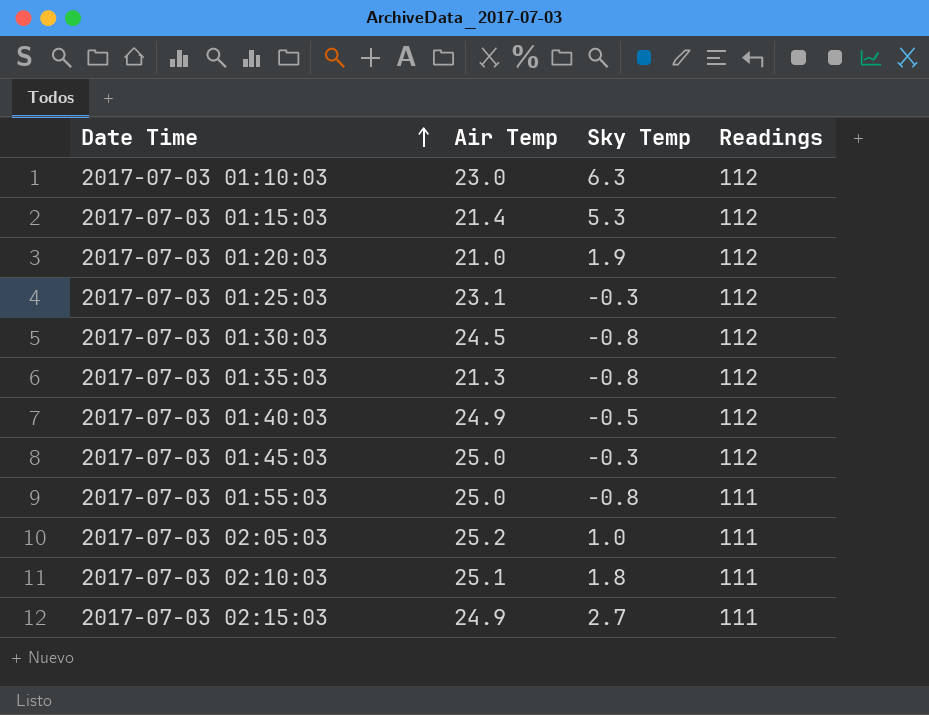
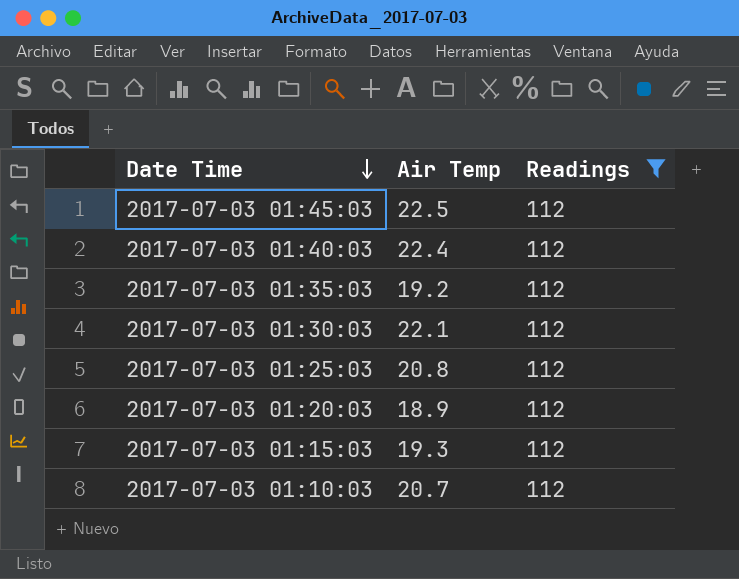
filter: none -> Readings = 112
row order: Date Time ascending -> Date Time descending
column Sky Temp | position: 3 -> none
2017-07-03 01:45:03 | Air Temp: 25.0 -> 22.5
2017-07-03 01:40:03 | Air Temp: 24.9 -> 22.4
2017-07-03 01:35:03 | Air Temp: 21.3 -> 19.2
2017-07-03 01:30:03 | Air Temp: 24.5 -> 22.1
2017-07-03 01:25:03 | Air Temp: 23.1 -> 20.8
2017-07-03 01:20:03 | Air Temp: 21.0 -> 18.9
2017-07-03 01:15:03 | Air Temp: 21.4 -> 19.3
2017-07-03 01:10:03 | Air Temp: 23.0 -> 20.7

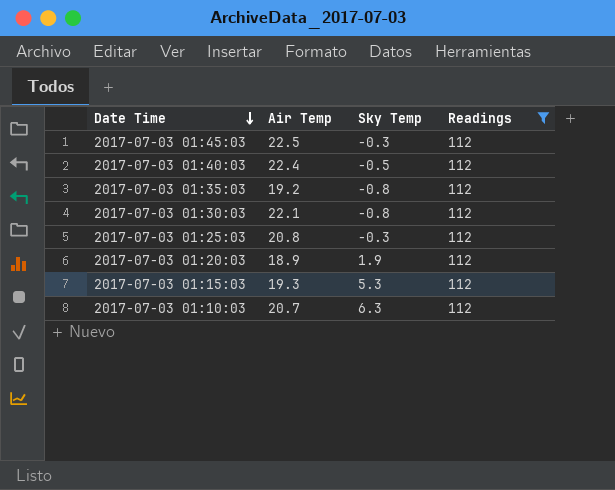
column Sky Temp | position: none -> 3

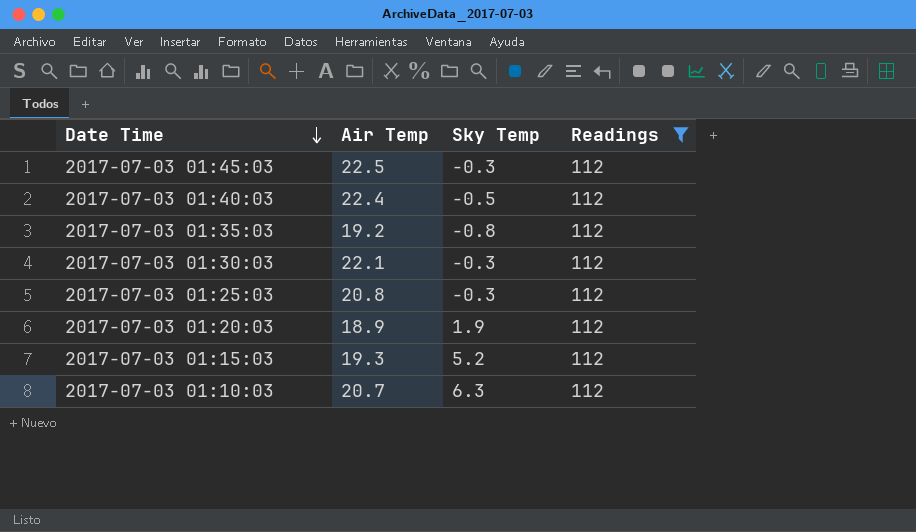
2017-07-03 01:30:03 | Sky Temp: -0.8 -> -0.3
2017-07-03 01:15:03 | Sky Temp: 5.3 -> 5.2

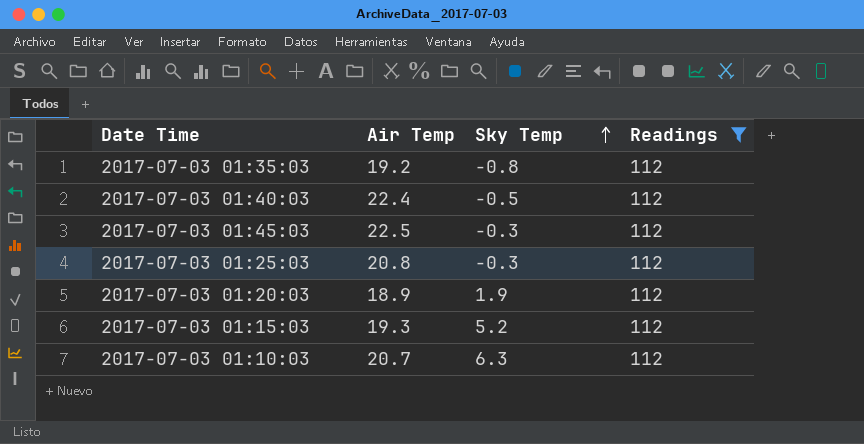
row order: Date Time descending -> Sky Temp ascending
row 2017-07-03 01:30:03: 22.1 | -0.3 | 112 -> none

